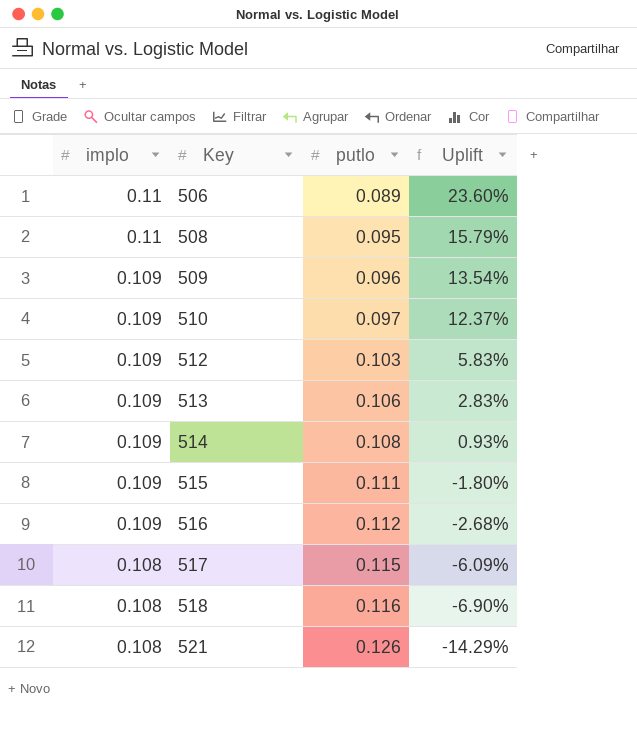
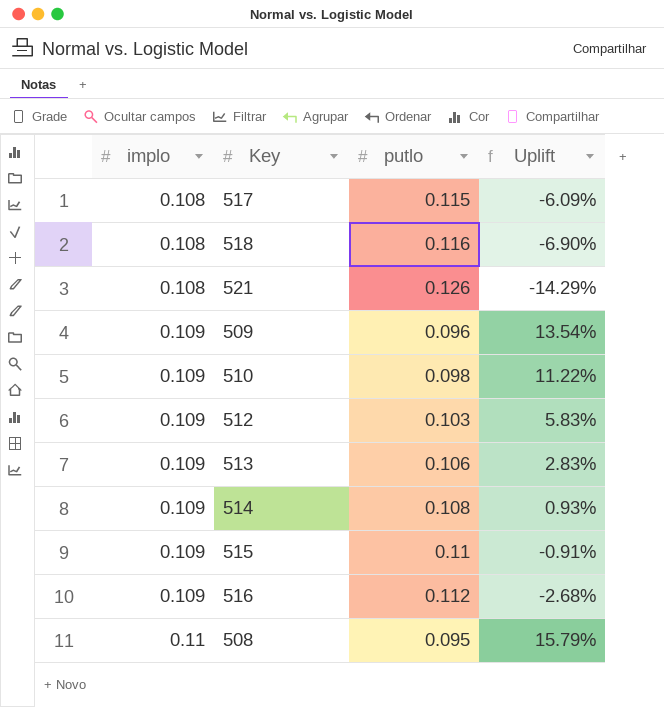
row order: implo descending -> implo ascending
row 506: 0.11 | 0.089 | 23.60% -> none
510 | putlo: 0.097 -> 0.098
510 | Uplift: 12.37% -> 11.22%
515 | putlo: 0.111 -> 0.11
515 | Uplift: -1.80% -> -0.91%

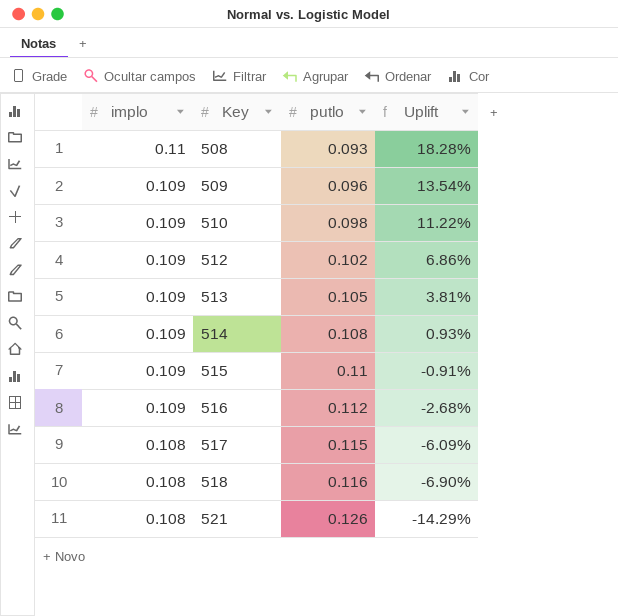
row order: implo ascending -> implo descending
508 | putlo: 0.095 -> 0.093
508 | Uplift: 15.79% -> 18.28%
512 | putlo: 0.103 -> 0.102
512 | Uplift: 5.83% -> 6.86%
513 | putlo: 0.106 -> 0.105
513 | Uplift: 2.83% -> 3.81%

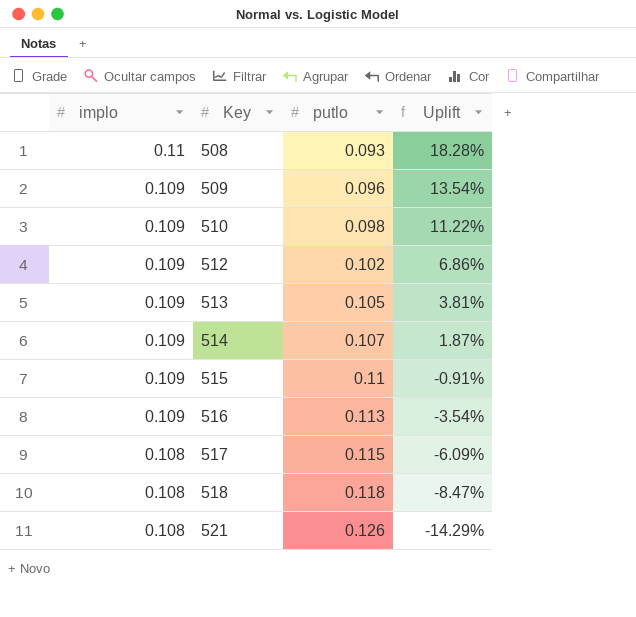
514 | putlo: 0.108 -> 0.107
514 | Uplift: 0.93% -> 1.87%
516 | putlo: 0.112 -> 0.113
516 | Uplift: -2.68% -> -3.54%
518 | putlo: 0.116 -> 0.118
518 | Uplift: -6.90% -> -8.47%

